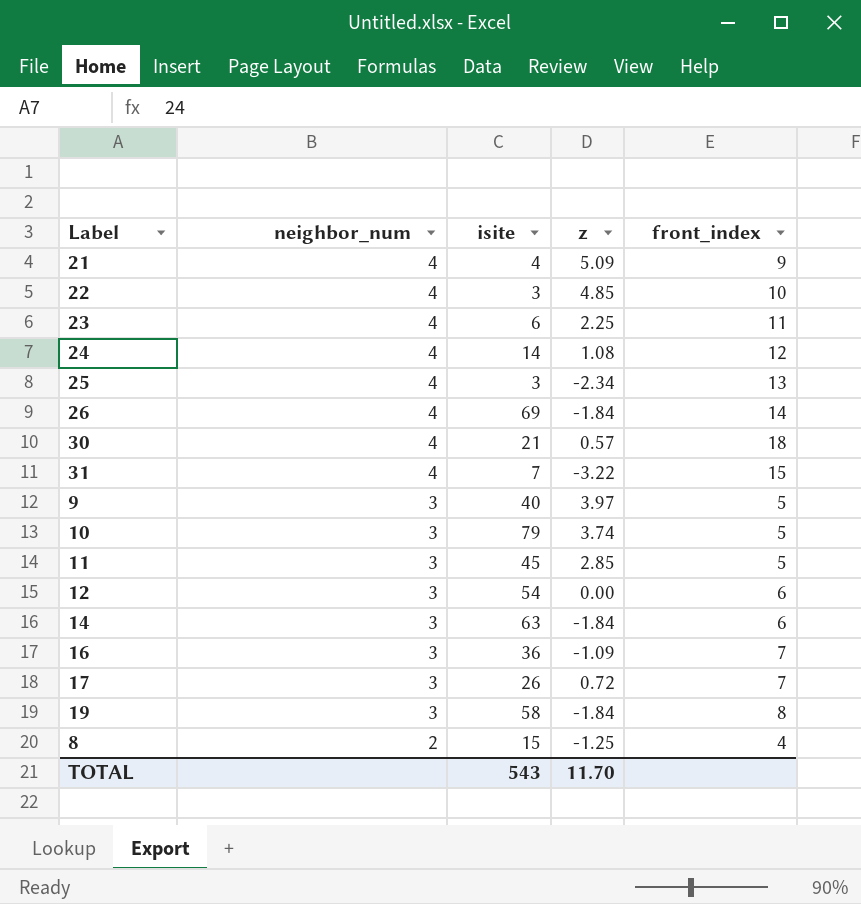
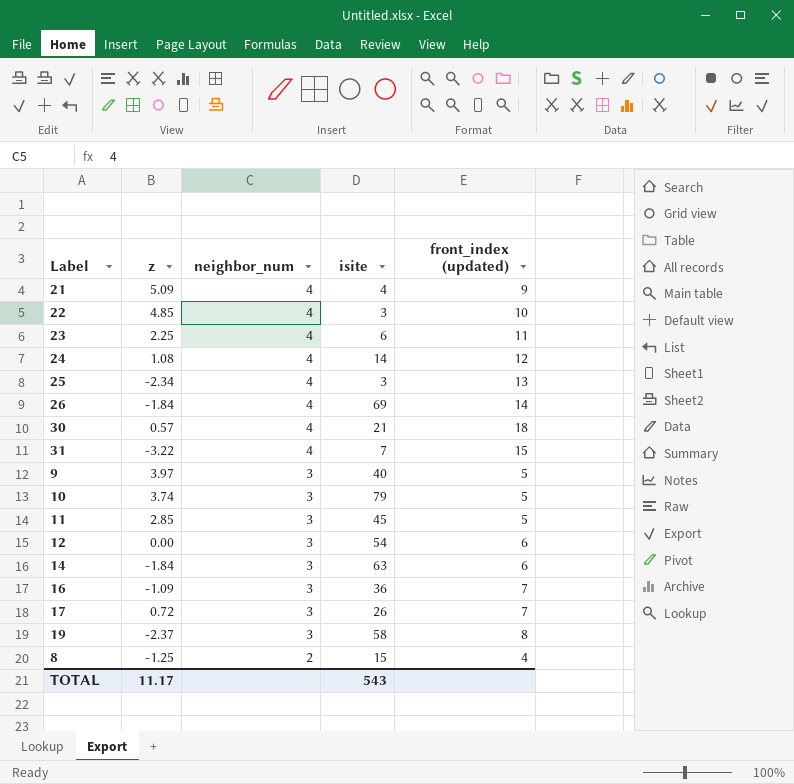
column z | position: 4 -> 2
column name: front_index -> front_index (updated)
19 | z: -1.84 -> -2.37
TOTAL | z: 11.70 -> 11.17

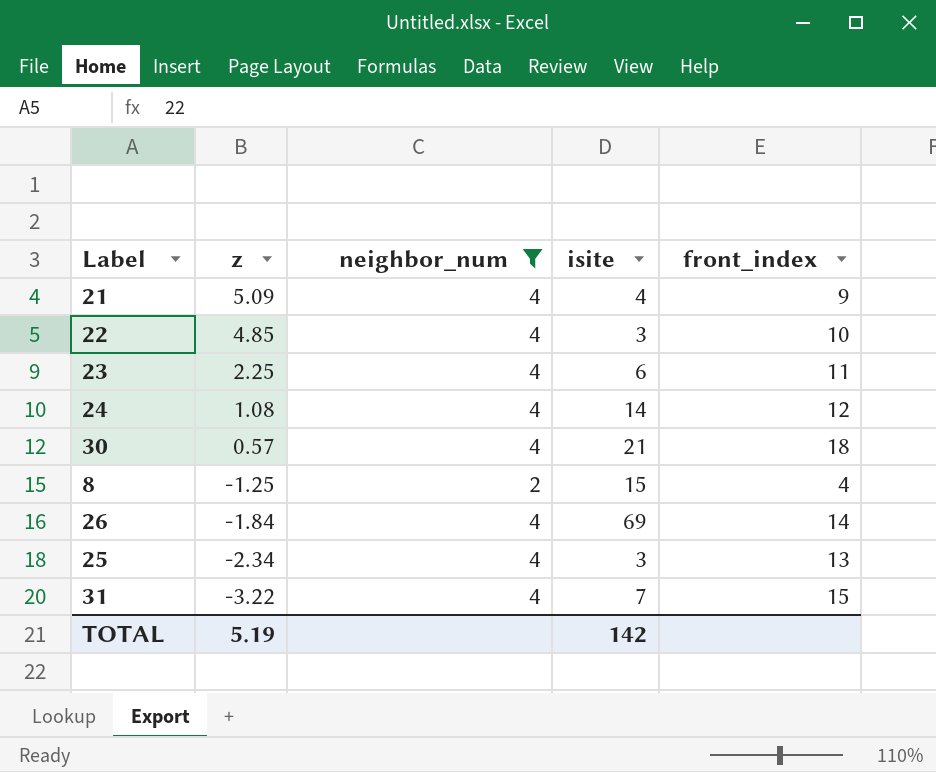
filter: none -> neighbor_num != 3
row order: neighbor_num descending -> z descending
column name: front_index (updated) -> front_index
TOTAL | z: 11.17 -> 5.19
TOTAL | isite: 543 -> 142

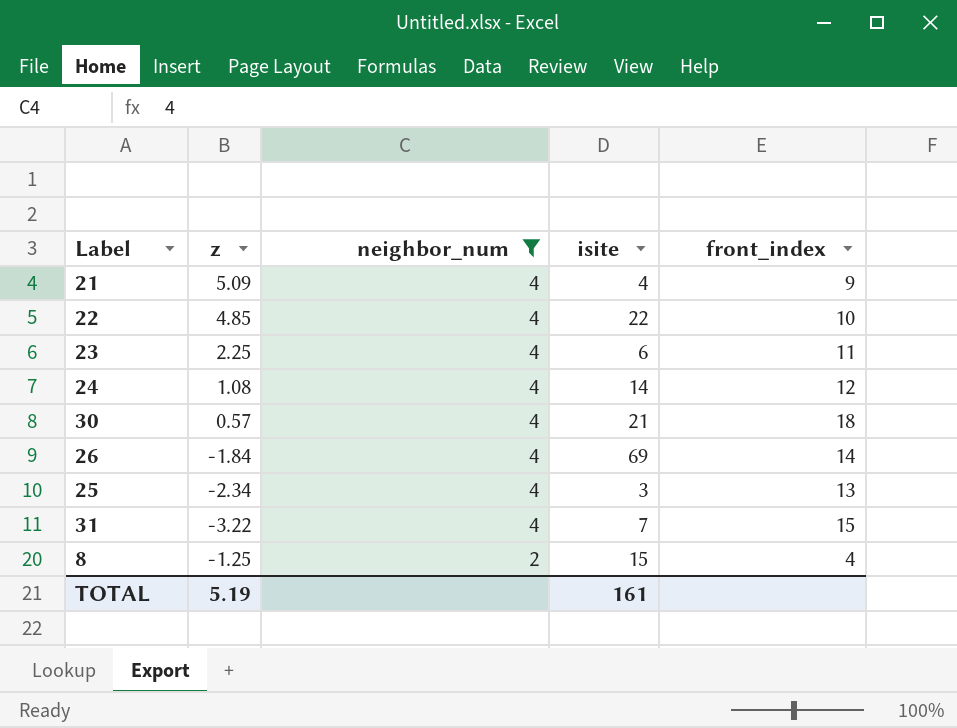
row order: z descending -> neighbor_num descending
22 | isite: 3 -> 22
TOTAL | isite: 142 -> 161

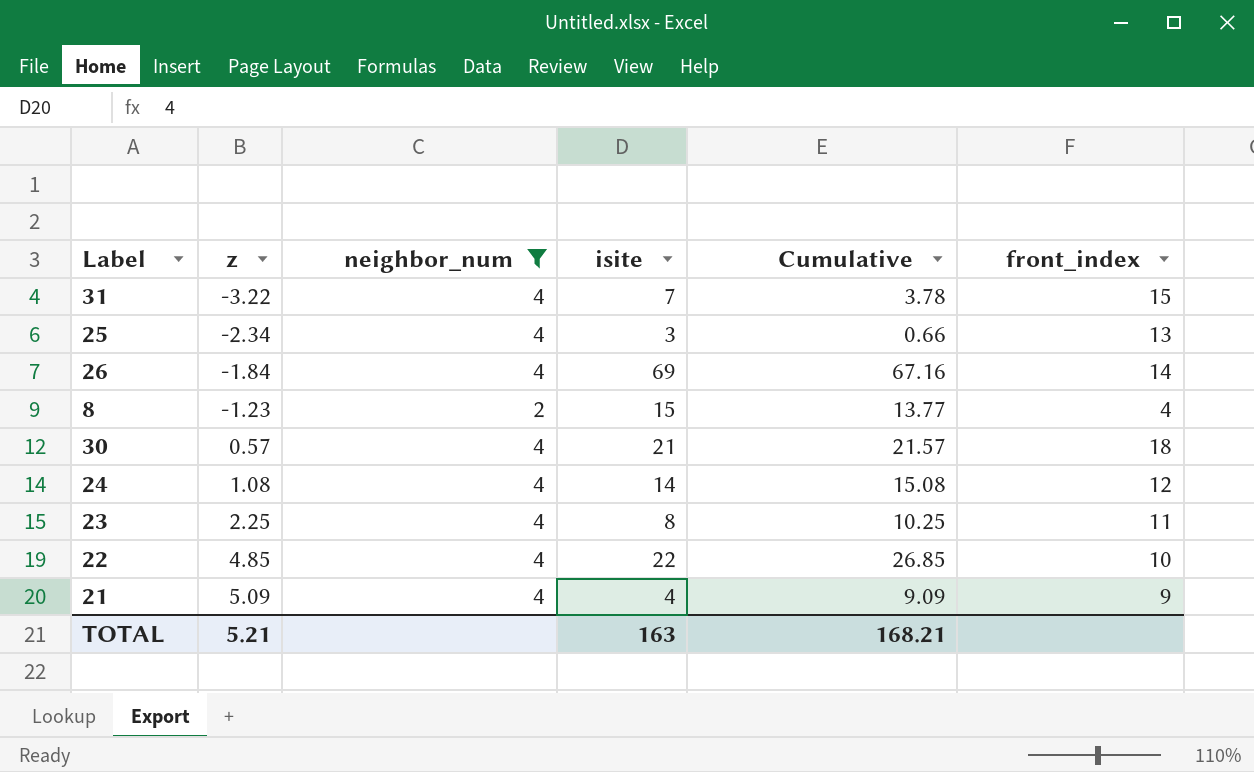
row order: neighbor_num descending -> z ascending
column Cumulative | formula: none -> [z] + [isite]
8 | z: -1.25 -> -1.23
23 | isite: 6 -> 8
TOTAL | z: 5.19 -> 5.21
TOTAL | isite: 161 -> 163

